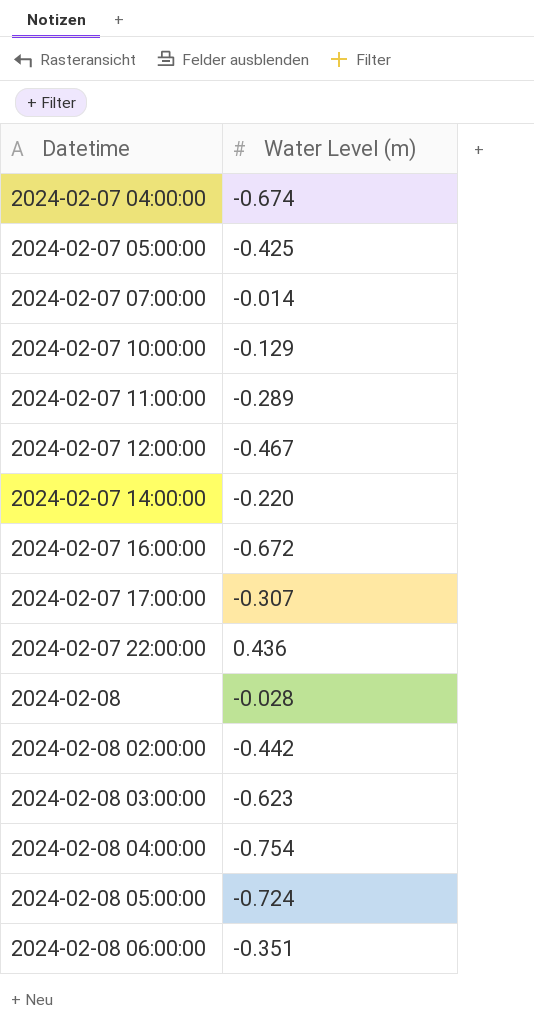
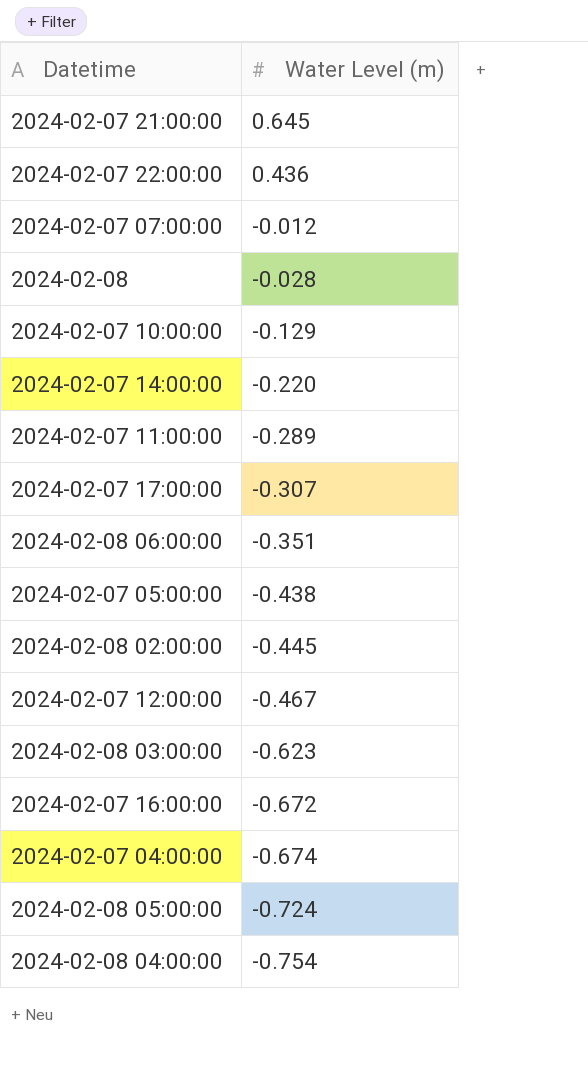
row order: Datetime ascending -> Water Level (m) descending
row 2024-02-07 21:00:00: none -> 0.645
2024-02-07 07:00:00 | Water Level (m): -0.014 -> -0.012
2024-02-07 05:00:00 | Water Level (m): -0.425 -> -0.438
2024-02-08 02:00:00 | Water Level (m): -0.442 -> -0.445

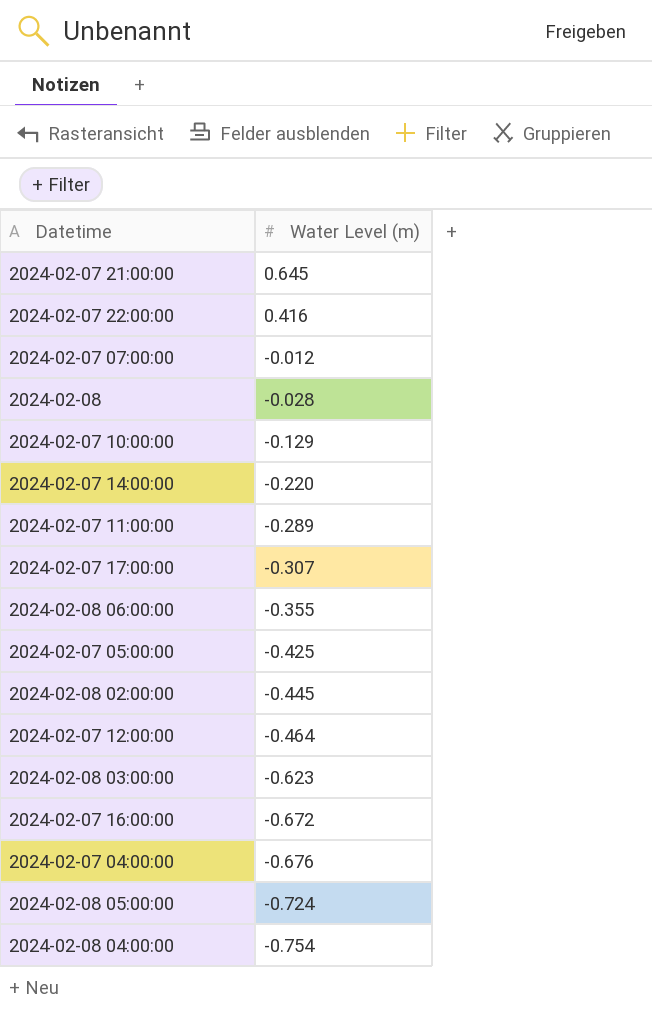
2024-02-07 22:00:00 | Water Level (m): 0.436 -> 0.416
2024-02-08 06:00:00 | Water Level (m): -0.351 -> -0.355
2024-02-07 05:00:00 | Water Level (m): -0.438 -> -0.425
2024-02-07 12:00:00 | Water Level (m): -0.467 -> -0.464
2024-02-07 04:00:00 | Water Level (m): -0.674 -> -0.676

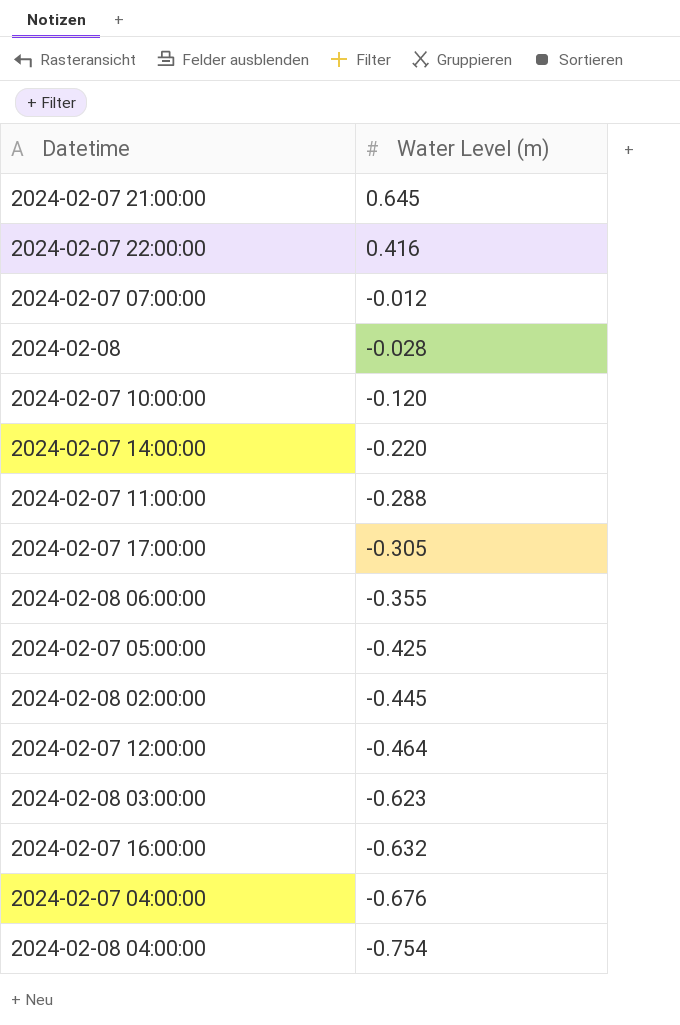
row 2024-02-08 05:00:00: -0.724 -> none
2024-02-07 10:00:00 | Water Level (m): -0.129 -> -0.120
2024-02-07 11:00:00 | Water Level (m): -0.289 -> -0.288
2024-02-07 17:00:00 | Water Level (m): -0.307 -> -0.305
2024-02-07 16:00:00 | Water Level (m): -0.672 -> -0.632

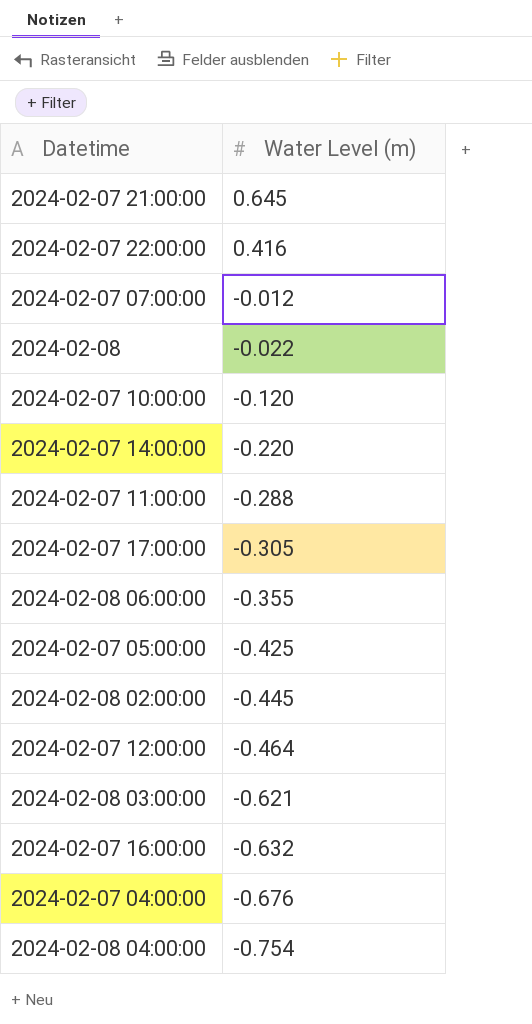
2024-02-08 | Water Level (m): -0.028 -> -0.022
2024-02-08 03:00:00 | Water Level (m): -0.623 -> -0.621

